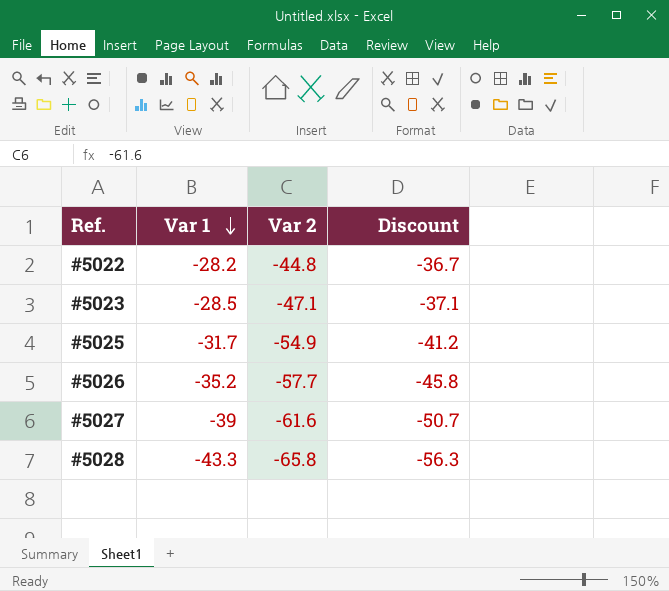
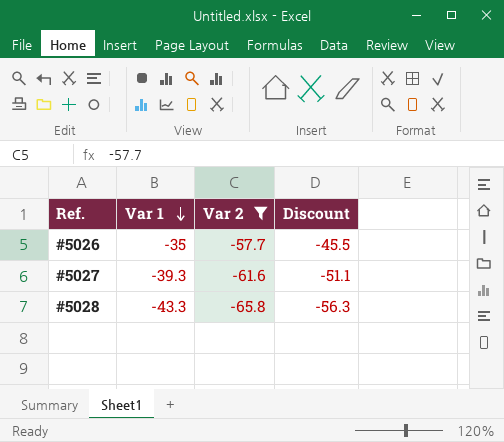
filter: none -> Var 2 <= -57.7
#5026 | Var 1: -35.2 -> -35
#5026 | Discount: -45.8 -> -45.5
#5027 | Var 1: -39 -> -39.3
#5027 | Discount: -50.7 -> -51.1

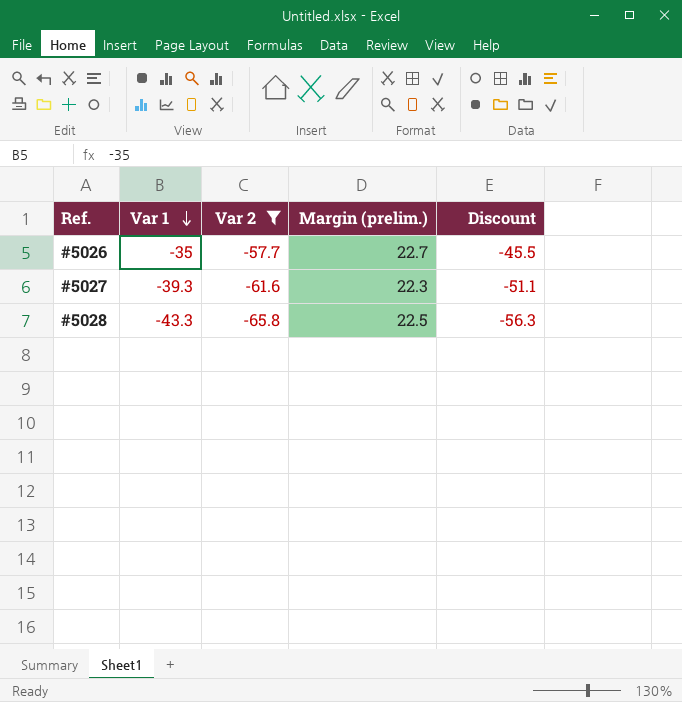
column Margin (prelim.) | formula: none -> [Var 1] - [Var 2]

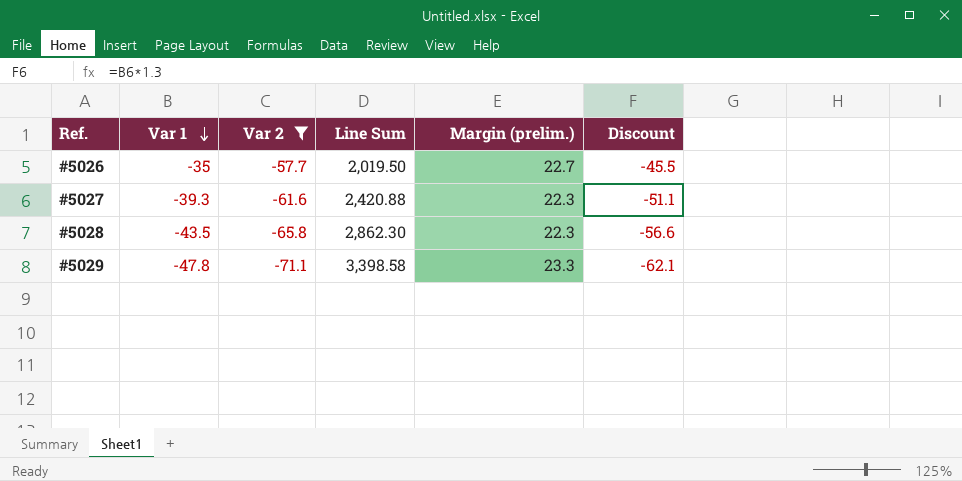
column Line Sum | formula: none -> [Var 1] * [Var 2]
#5028 | Var 1: -43.3 -> -43.5
#5028 | Margin (prelim.): 22.5 -> 22.3
#5028 | Discount: -56.3 -> -56.6
row #5029: none -> -47.8 | -71.1 | 3,398.58 | 23.3 | -62.1

